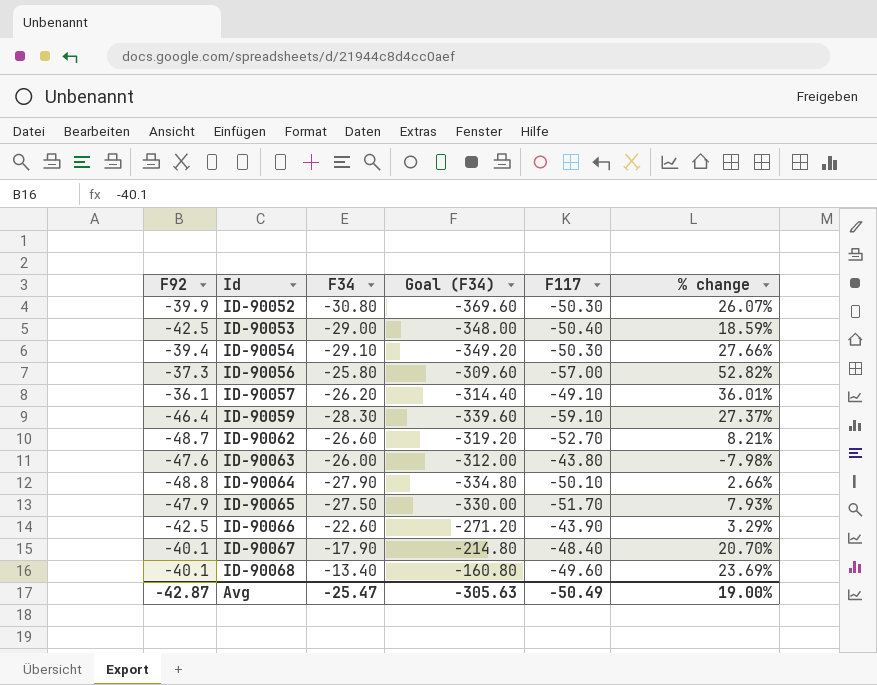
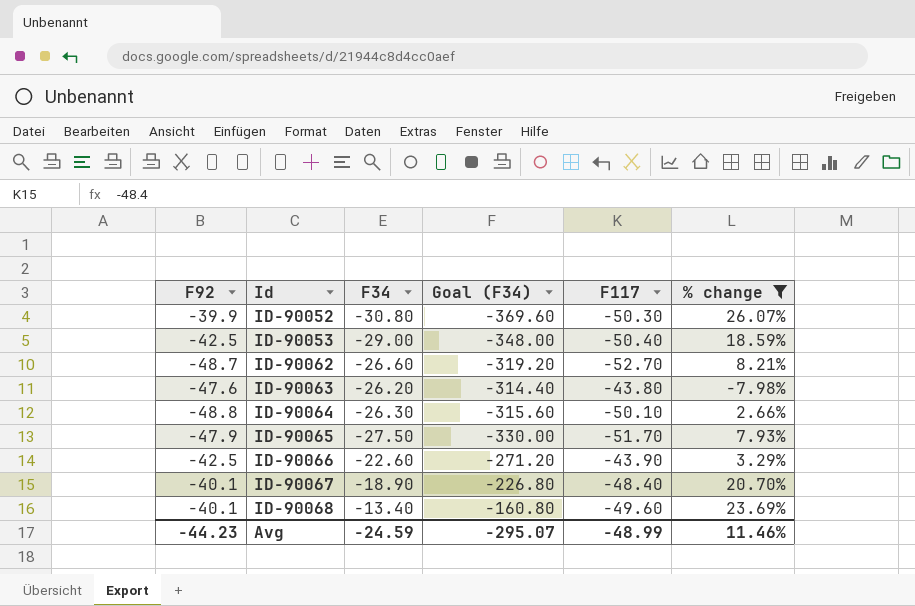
filter: none -> % change <= 26.07%
ID-90063 | F34: -26.00 -> -26.20
ID-90063 | Goal (F34): -312.00 -> -314.40
ID-90064 | F34: -27.90 -> -26.30
ID-90064 | Goal (F34): -334.80 -> -315.60
ID-90067 | F34: -17.90 -> -18.90
ID-90067 | Goal (F34): -214.80 -> -226.80
Avg | F92: -42.87 -> -44.23
Avg | F34: -25.47 -> -24.59
Avg | Goal (F34): -305.63 -> -295.07
Avg | F117: -50.49 -> -48.99
Avg | % change: 19.00% -> 11.46%

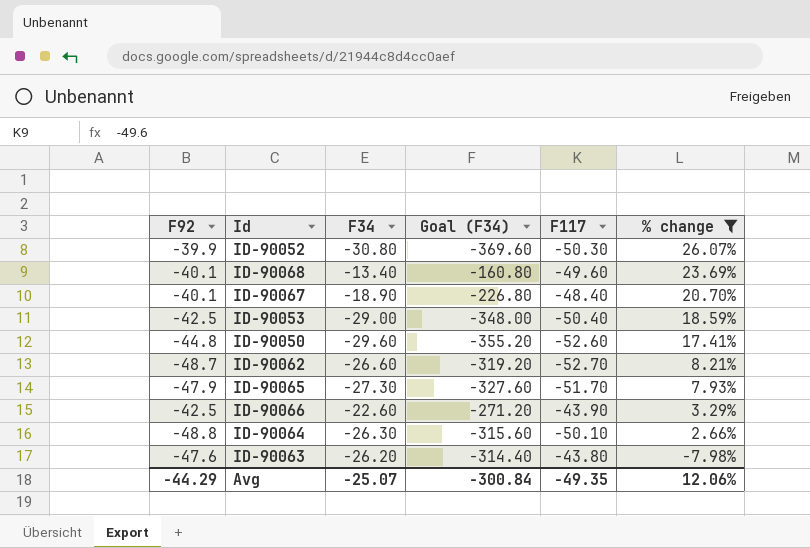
row order: Id ascending -> % change descending
row ID-90050: none -> -44.8 | -29.60 | -355.20 | -52.60 | 17.41%
ID-90065 | F34: -27.50 -> -27.30
ID-90065 | Goal (F34): -330.00 -> -327.60
Avg | F92: -44.23 -> -44.29
Avg | F34: -24.59 -> -25.07
Avg | Goal (F34): -295.07 -> -300.84
Avg | F117: -48.99 -> -49.35
Avg | % change: 11.46% -> 12.06%

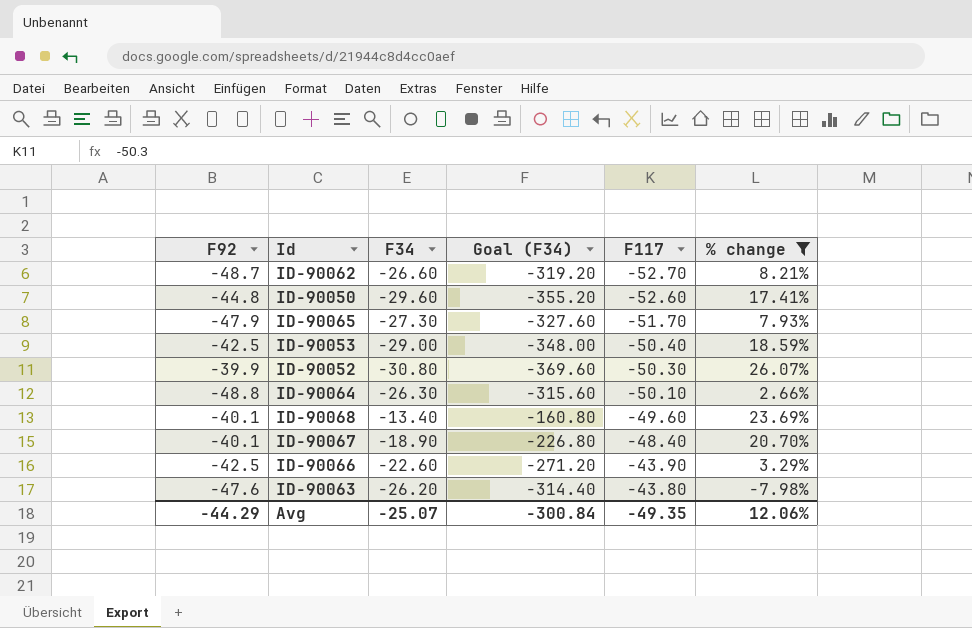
row order: % change descending -> F117 ascending

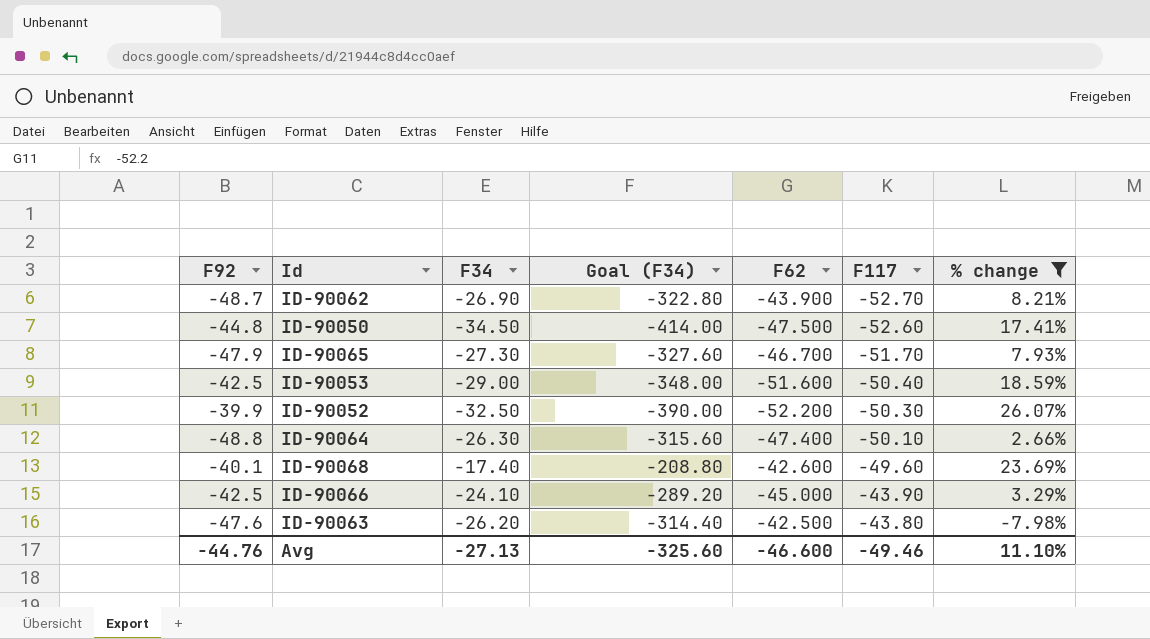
column F62 | position: none -> 5
row ID-90067: -40.1 | -18.90 | -226.80 | -48.40 | 20.70% -> none
ID-90062 | F34: -26.60 -> -26.90
ID-90062 | Goal (F34): -319.20 -> -322.80
ID-90050 | F34: -29.60 -> -34.50
ID-90050 | Goal (F34): -355.20 -> -414.00
ID-90052 | F34: -30.80 -> -32.50
ID-90052 | Goal (F34): -369.60 -> -390.00
ID-90068 | F34: -13.40 -> -17.40
ID-90068 | Goal (F34): -160.80 -> -208.80
ID-90066 | F34: -22.60 -> -24.10
ID-90066 | Goal (F34): -271.20 -> -289.20
Avg | F92: -44.29 -> -44.76
Avg | F34: -25.07 -> -27.13
Avg | Goal (F34): -300.84 -> -325.60
Avg | F117: -49.35 -> -49.46
Avg | % change: 12.06% -> 11.10%

